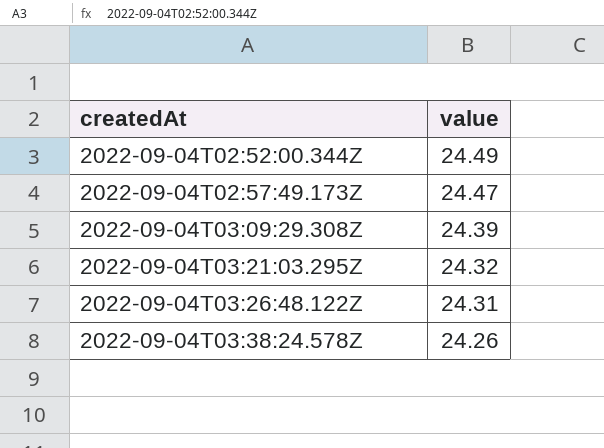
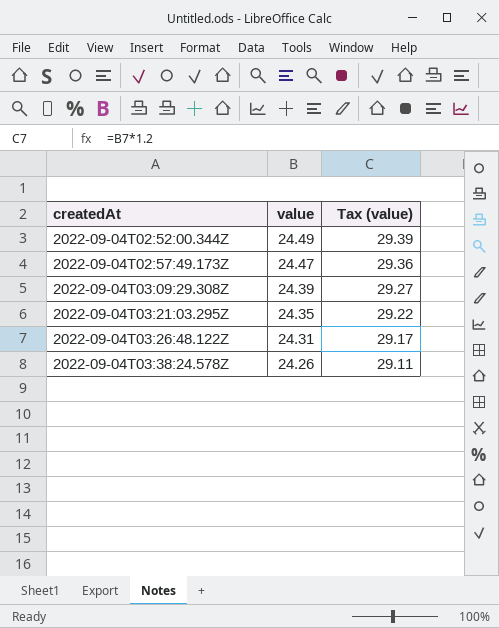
column Tax (value) | formula: none -> [value] * 1.2
2022-09-04T03:21:03.295Z | value: 24.32 -> 24.35

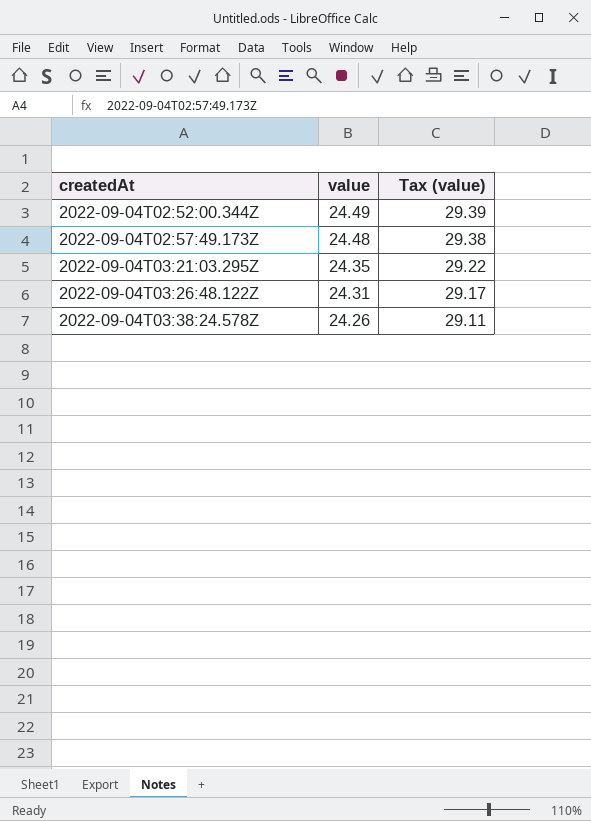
row 2022-09-04T03:09:29.308Z: 24.39 | 29.27 -> none
2022-09-04T02:57:49.173Z | value: 24.47 -> 24.48
2022-09-04T02:57:49.173Z | Tax (value): 29.36 -> 29.38

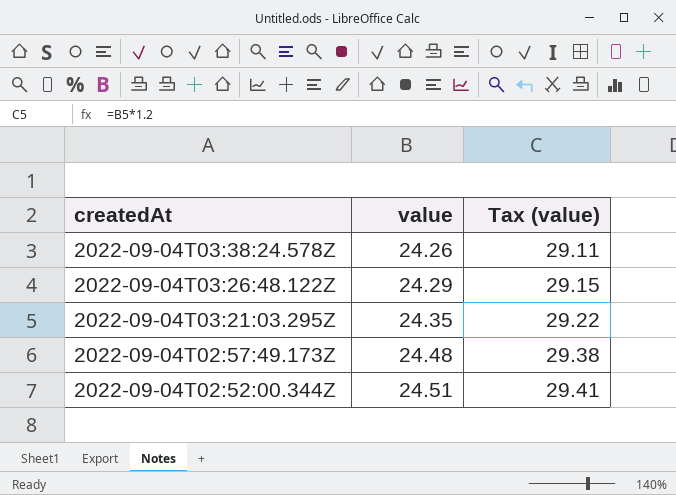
row order: createdAt ascending -> createdAt descending
2022-09-04T03:26:48.122Z | value: 24.31 -> 24.29
2022-09-04T03:26:48.122Z | Tax (value): 29.17 -> 29.15
2022-09-04T02:52:00.344Z | value: 24.49 -> 24.51
2022-09-04T02:52:00.344Z | Tax (value): 29.39 -> 29.41

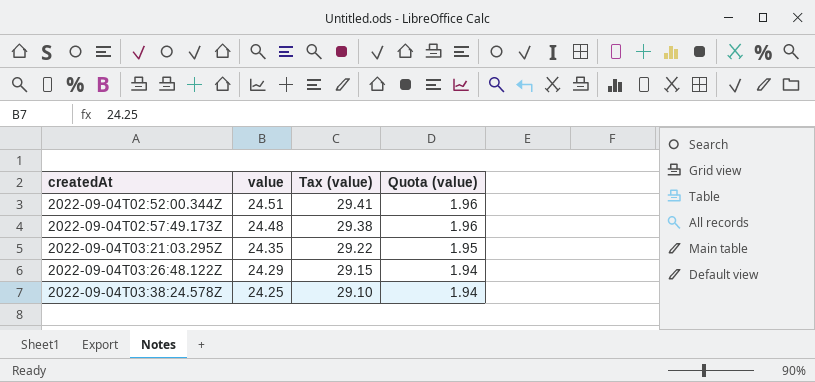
row order: createdAt descending -> createdAt ascending
column Quota (value) | formula: none -> [value] * 0.08
2022-09-04T03:38:24.578Z | value: 24.26 -> 24.25
2022-09-04T03:38:24.578Z | Tax (value): 29.11 -> 29.10

